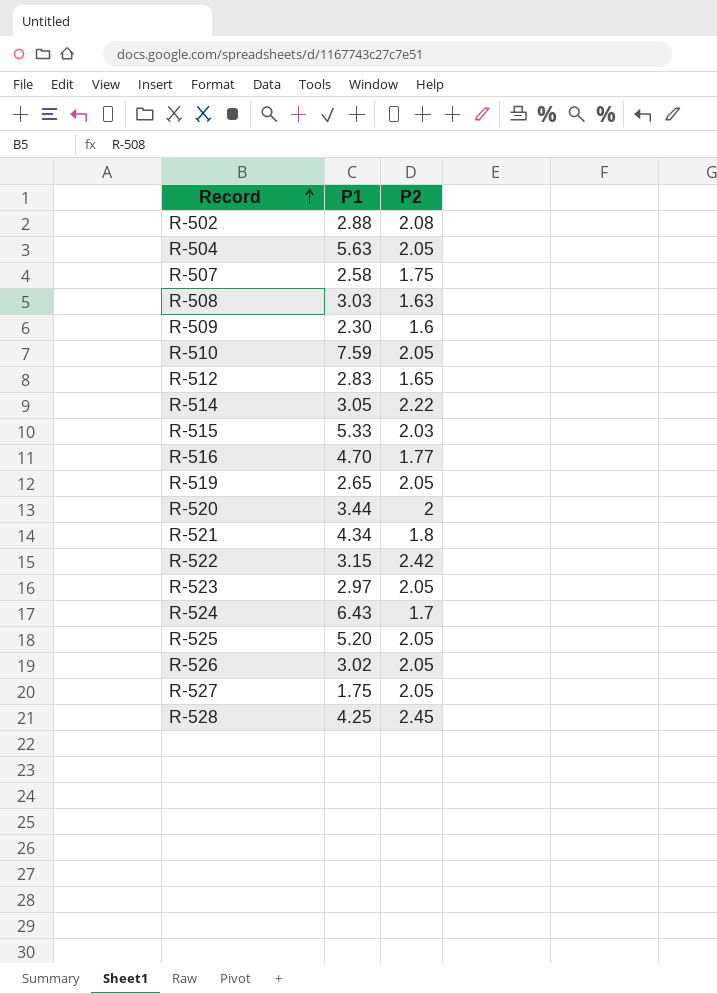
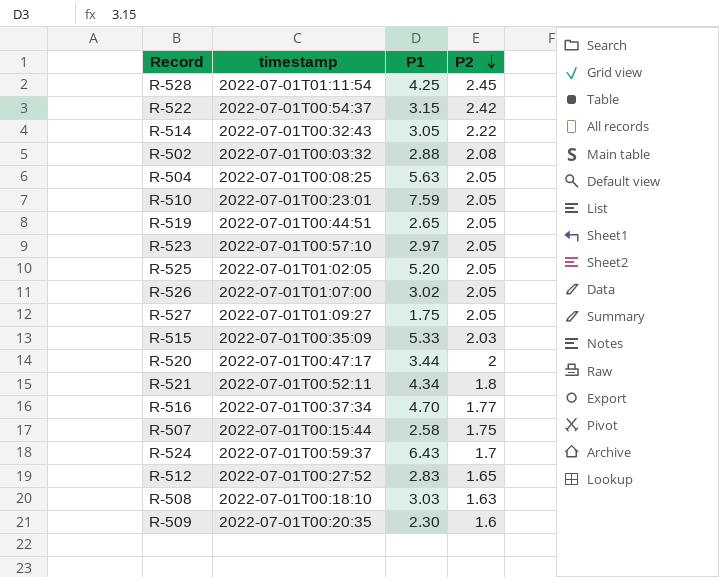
row order: Record ascending -> P2 descending
column timestamp | position: none -> 2

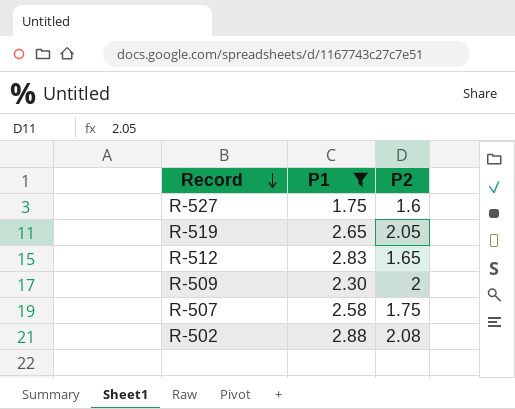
filter: none -> P1 <= 2.88
row order: P2 descending -> Record descending
column timestamp | position: 2 -> none
R-527 | P2: 2.05 -> 1.6
R-509 | P2: 1.6 -> 2

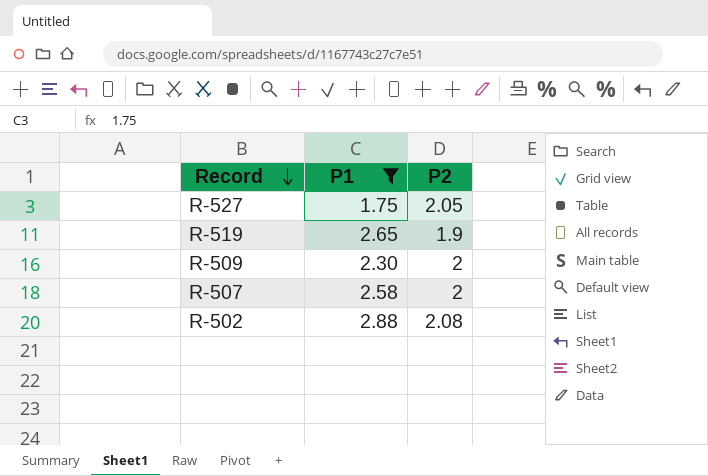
row R-512: 2.83 | 1.65 -> none
R-527 | P2: 1.6 -> 2.05
R-519 | P2: 2.05 -> 1.9
R-507 | P2: 1.75 -> 2

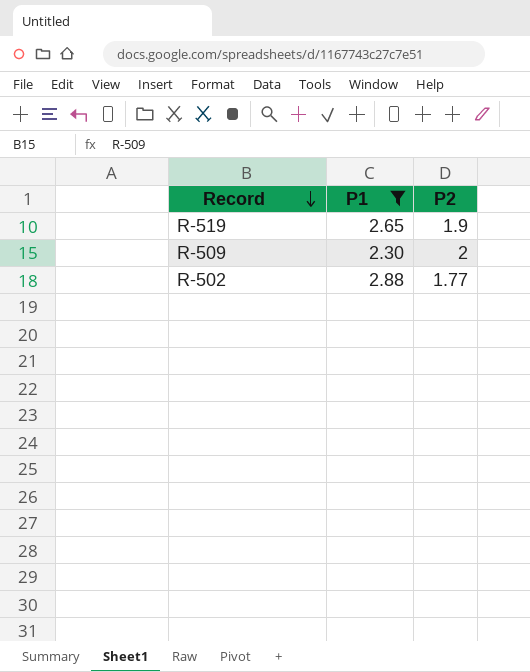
row R-527: 1.75 | 2.05 -> none
row R-507: 2.58 | 2 -> none
R-502 | P2: 2.08 -> 1.77

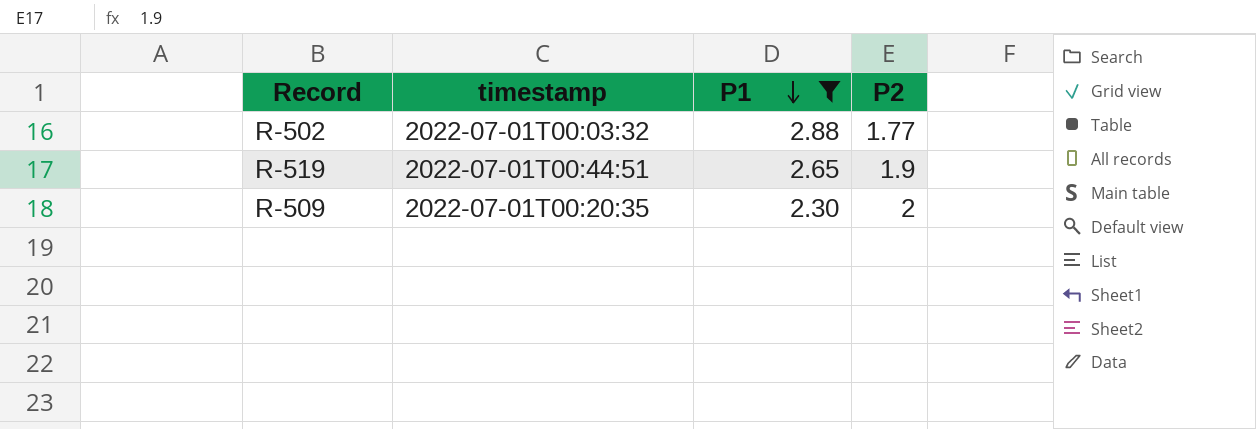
row order: Record descending -> P1 descending
column timestamp | position: none -> 2

